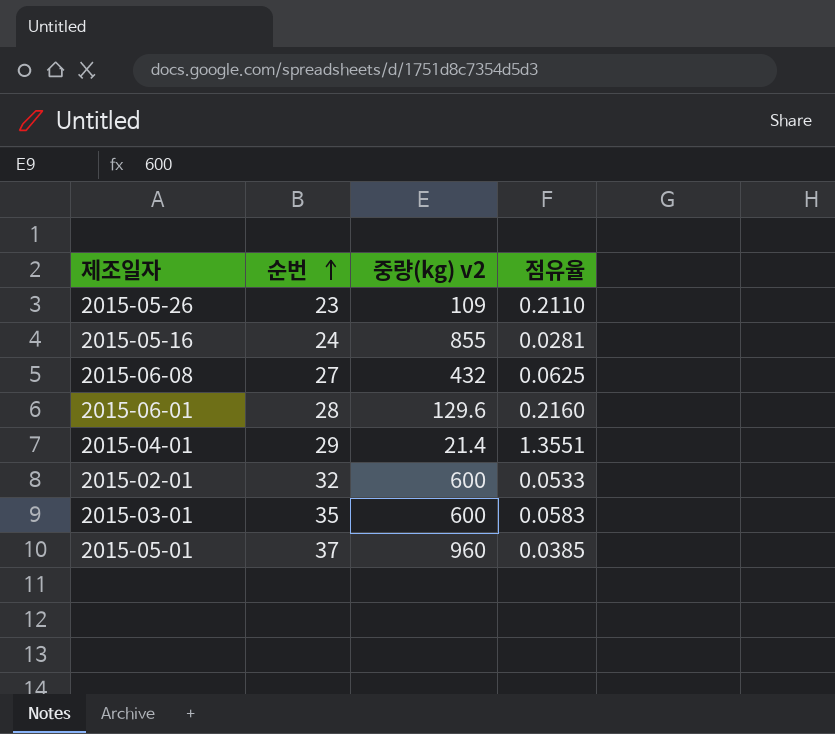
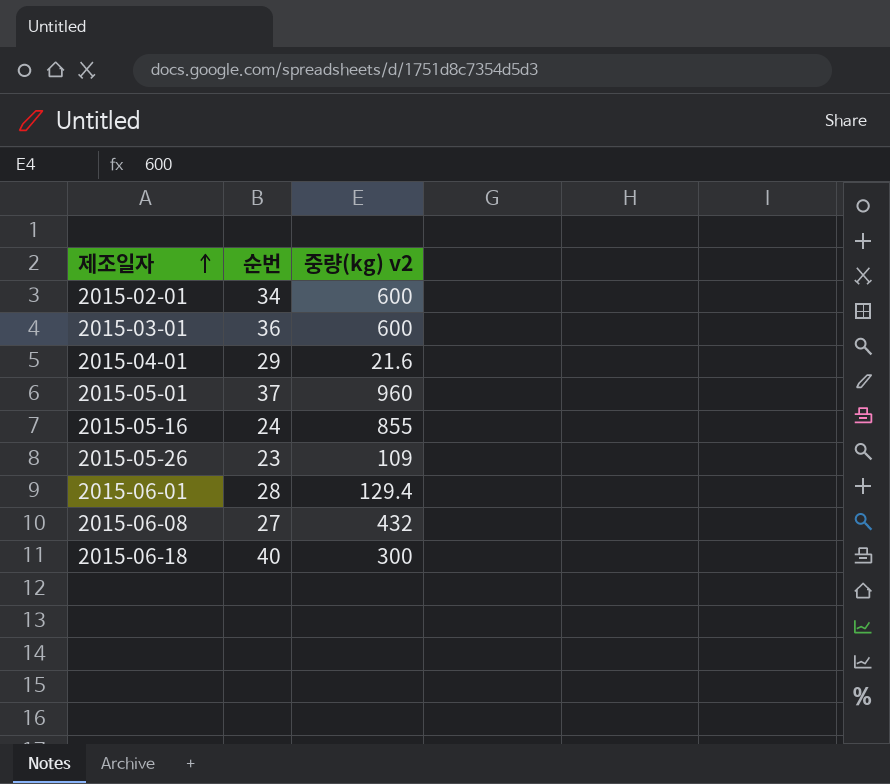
row order: 순번 ascending -> 제조일자 ascending
column 점유율 | formula: [순번] / [중량(kg) v2] -> none
2015-02-01 | 순번: 32 -> 34
2015-03-01 | 순번: 35 -> 36
2015-04-01 | 중량(kg) v2: 21.4 -> 21.6
2015-06-01 | 중량(kg) v2: 129.6 -> 129.4
row 2015-06-18: none -> 40 | 300

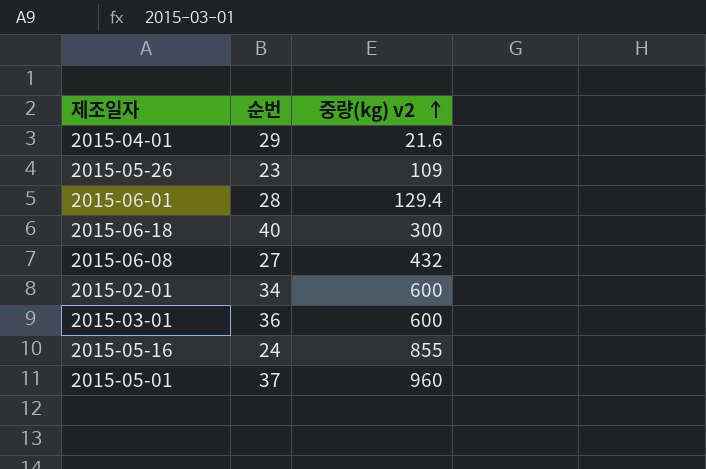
row order: 제조일자 ascending -> 중량(kg) v2 ascending

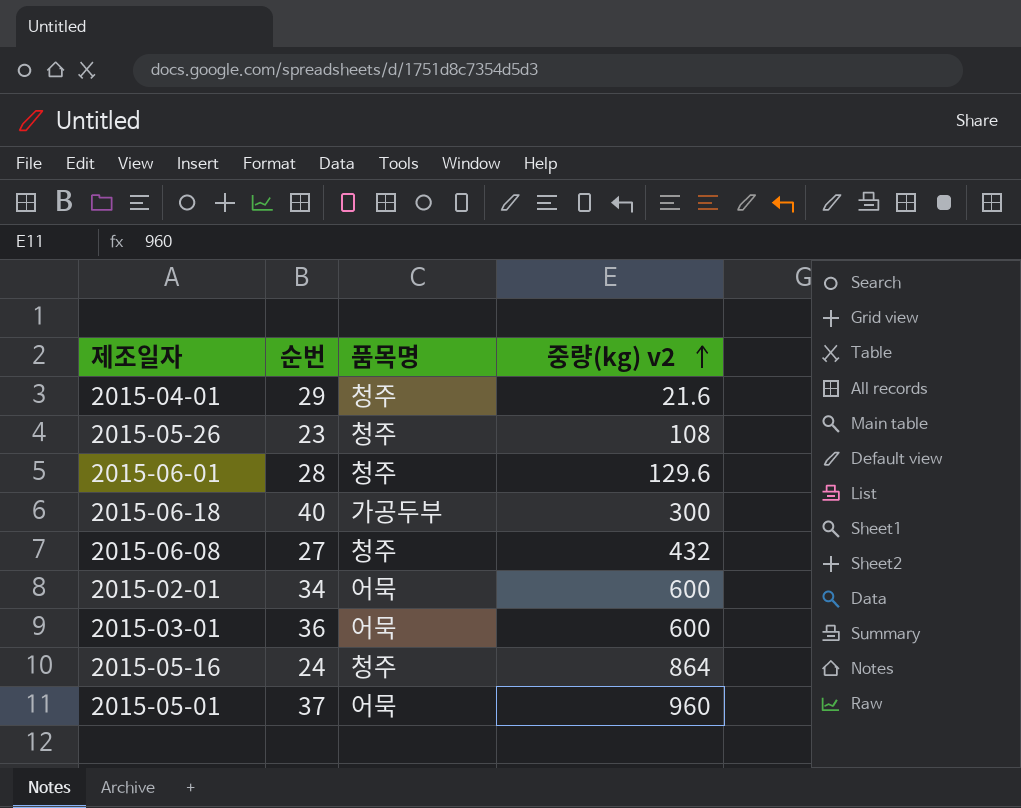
column 품목명 | position: none -> 3
2015-05-26 | 중량(kg) v2: 109 -> 108
2015-06-01 | 중량(kg) v2: 129.4 -> 129.6
2015-05-16 | 중량(kg) v2: 855 -> 864

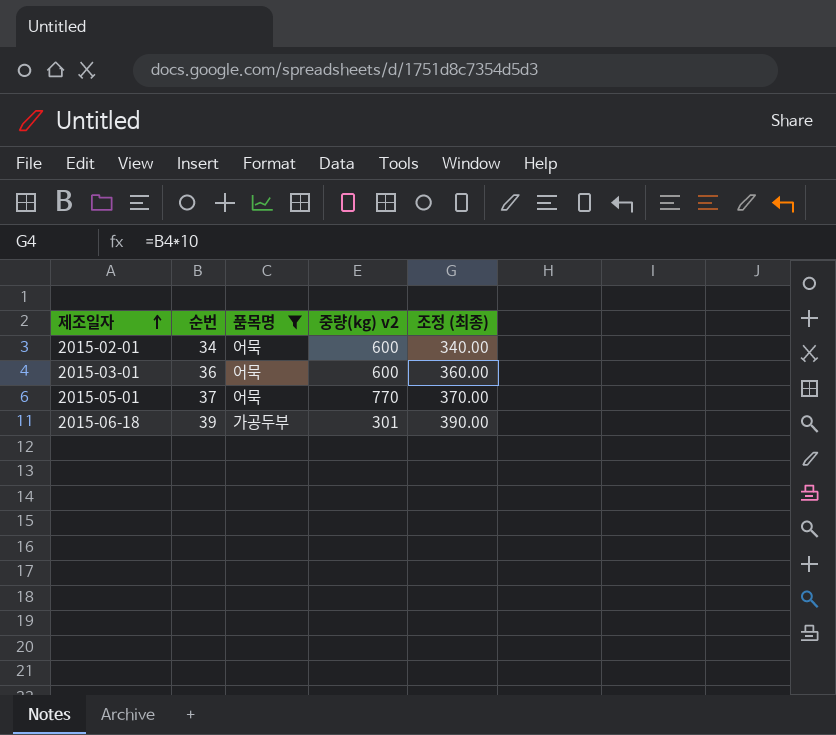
filter: none -> 품목명 != 청주
row order: 중량(kg) v2 ascending -> 제조일자 ascending
column 조정 (최종) | formula: none -> [순번] * 10
2015-05-01 | 중량(kg) v2: 960 -> 770
2015-06-18 | 순번: 40 -> 39
2015-06-18 | 중량(kg) v2: 300 -> 301

